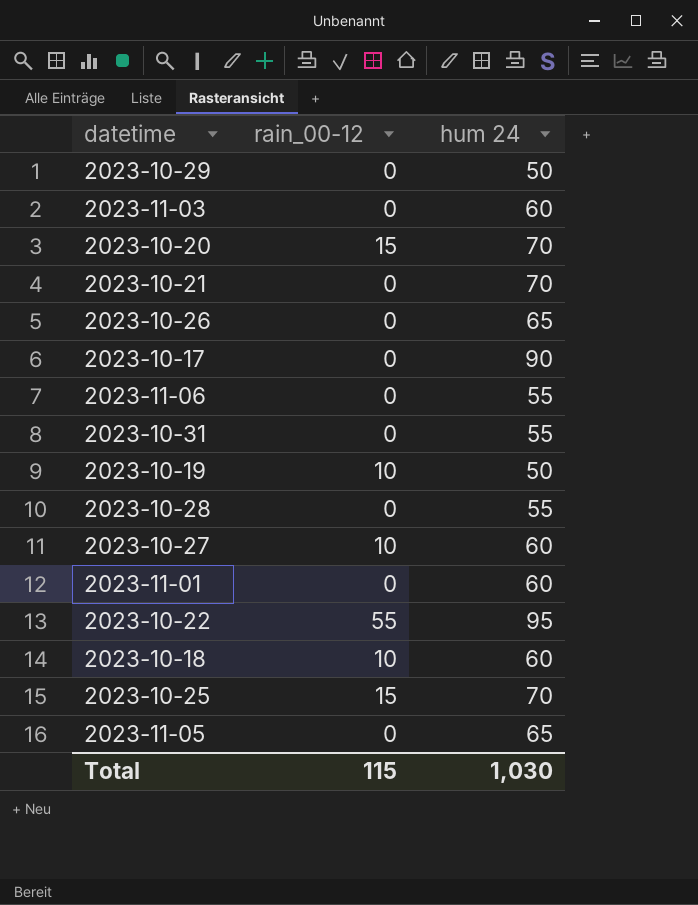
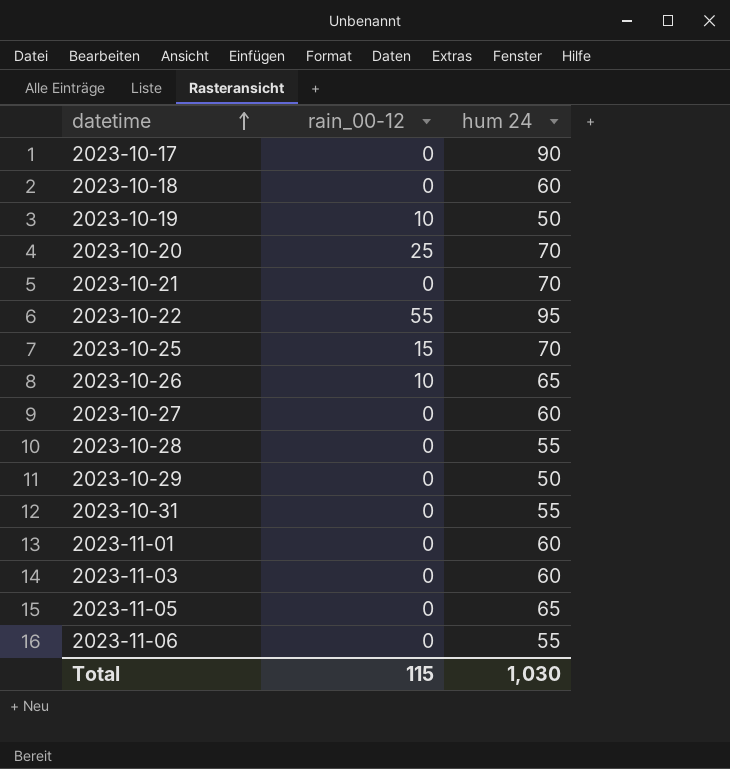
row order: none -> datetime ascending
2023-10-18 | rain_00-12: 10 -> 0
2023-10-20 | rain_00-12: 15 -> 25
2023-10-26 | rain_00-12: 0 -> 10
2023-10-27 | rain_00-12: 10 -> 0

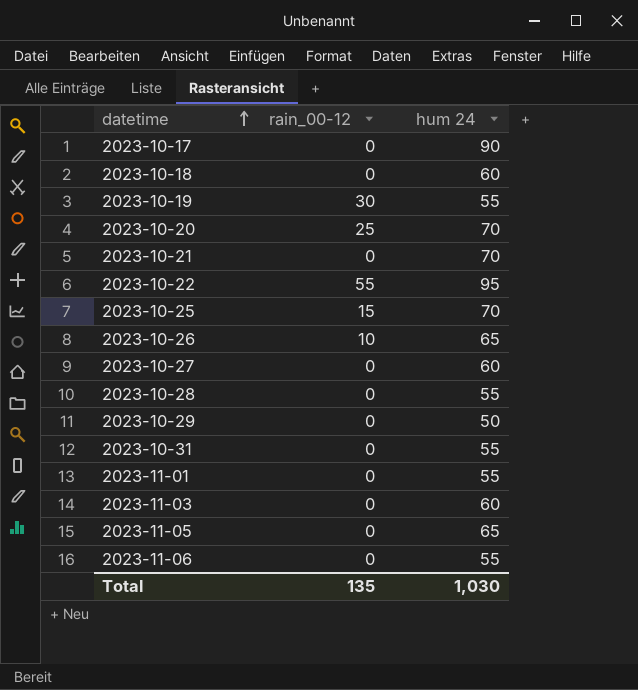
2023-10-19 | rain_00-12: 10 -> 30
2023-10-19 | hum 24: 50 -> 55
2023-11-01 | hum 24: 60 -> 55
Total | rain_00-12: 115 -> 135

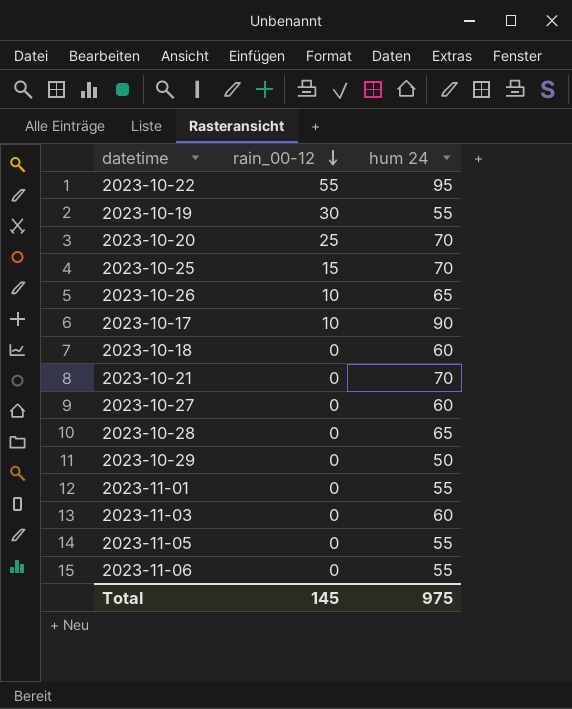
row order: datetime ascending -> rain_00-12 descending
row 2023-10-31: 0 | 55 -> none
2023-10-17 | rain_00-12: 0 -> 10
2023-10-28 | hum 24: 55 -> 65
2023-11-05 | hum 24: 65 -> 55
Total | rain_00-12: 135 -> 145
Total | hum 24: 1,030 -> 975

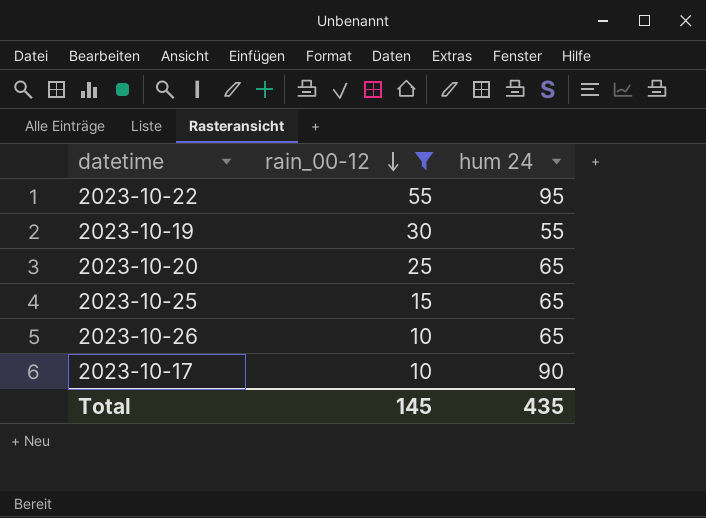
filter: none -> rain_00-12 != 0
2023-10-20 | hum 24: 70 -> 65
2023-10-25 | hum 24: 70 -> 65
Total | hum 24: 975 -> 435

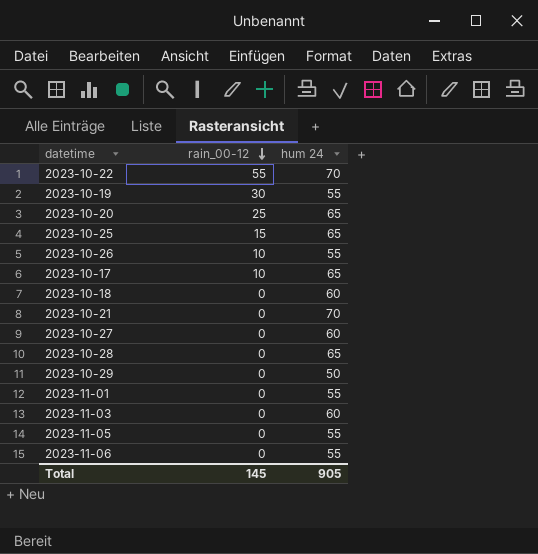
filter: rain_00-12 != 0 -> none
2023-10-22 | hum 24: 95 -> 70
2023-10-26 | hum 24: 65 -> 55
2023-10-17 | hum 24: 90 -> 65
Total | hum 24: 435 -> 905

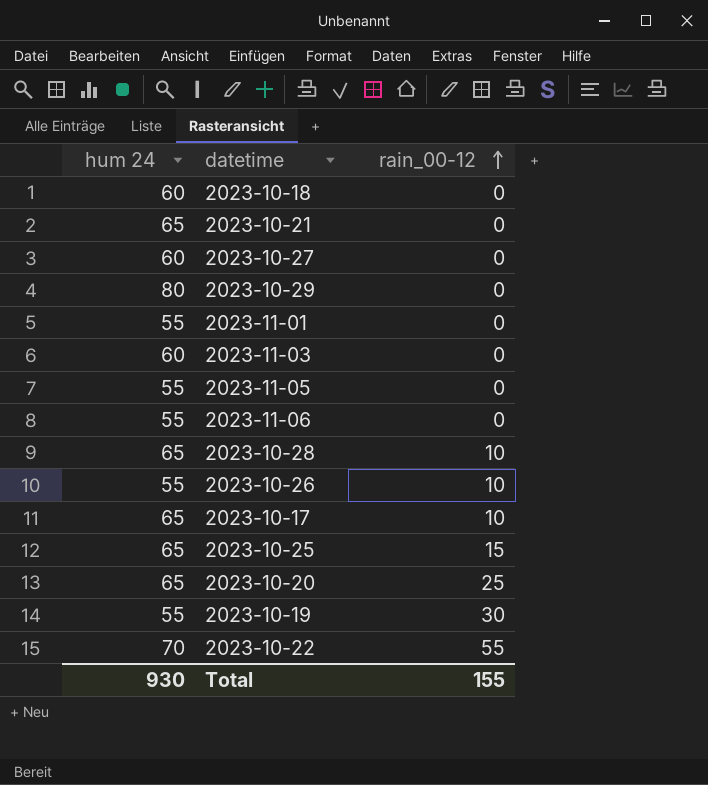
row order: rain_00-12 descending -> rain_00-12 ascending
column hum 24 | position: 3 -> 1
2023-10-21 | hum 24: 70 -> 65
2023-10-29 | hum 24: 50 -> 80
2023-10-28 | rain_00-12: 0 -> 10
Total | hum 24: 905 -> 930
Total | rain_00-12: 145 -> 155

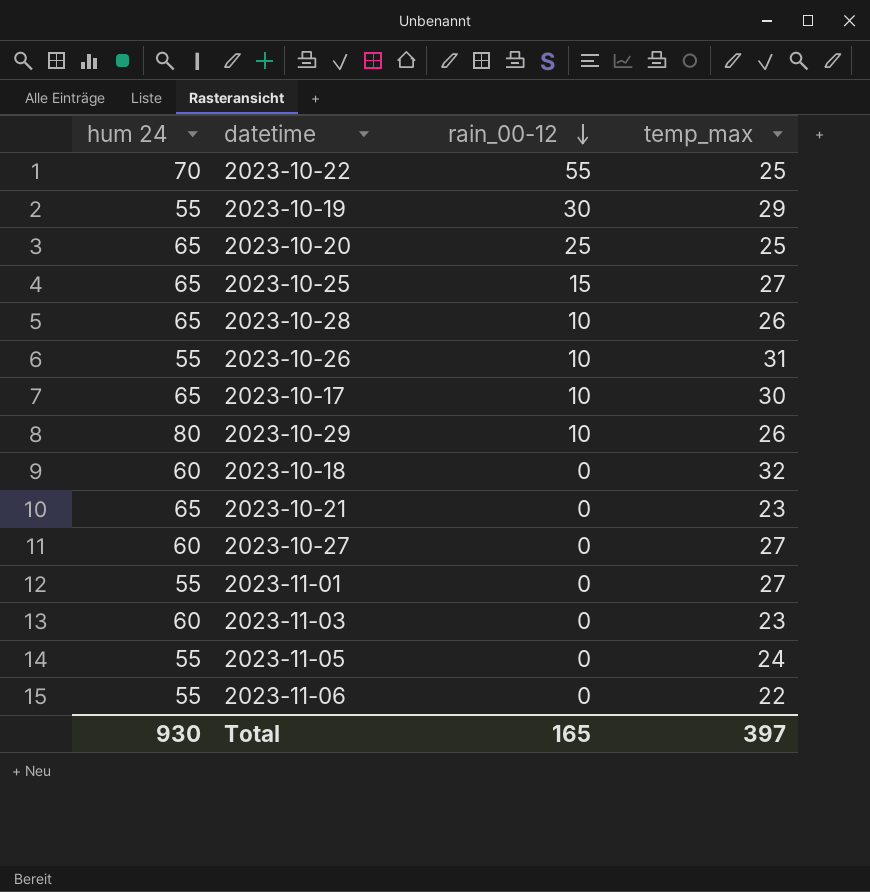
row order: rain_00-12 ascending -> rain_00-12 descending
column temp_max | position: none -> 4
2023-10-29 | rain_00-12: 0 -> 10
Total | rain_00-12: 155 -> 165

